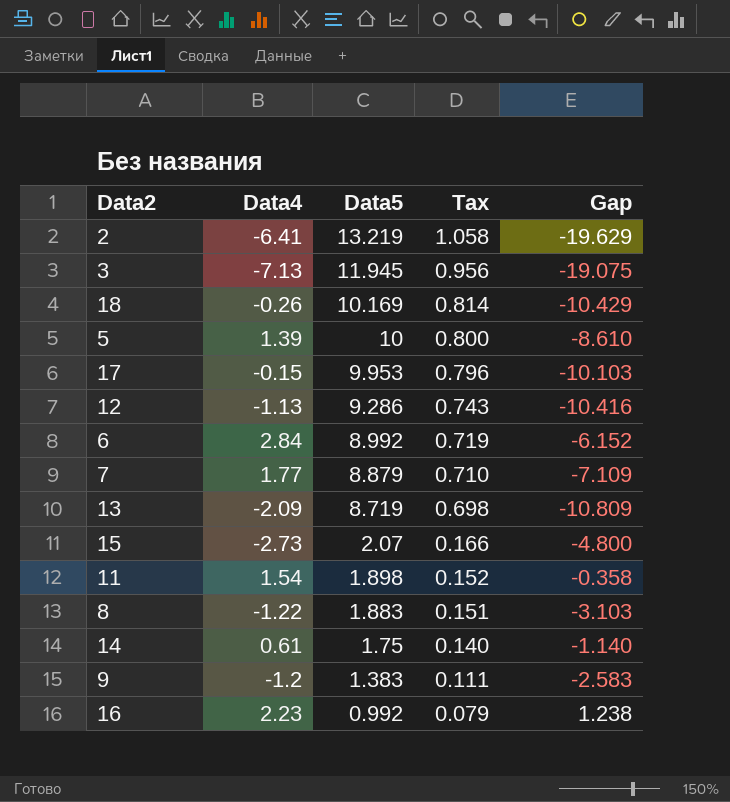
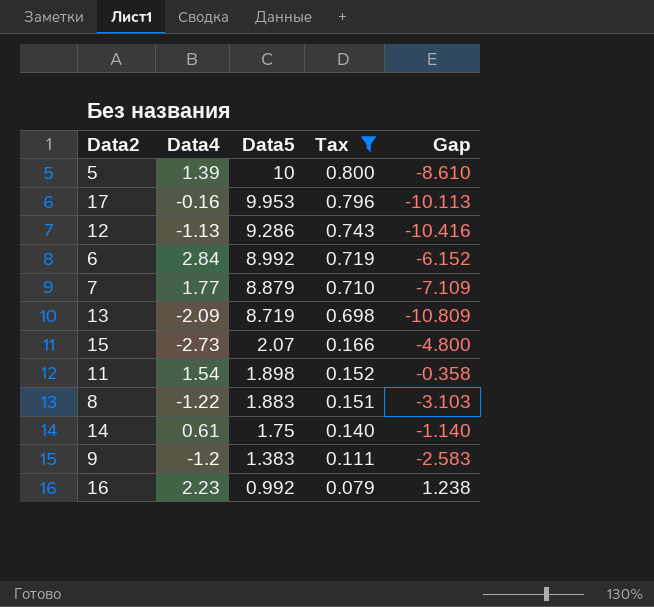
filter: none -> Tax <= 0.800
17 | Data4: -0.15 -> -0.16
17 | Gap: -10.103 -> -10.113

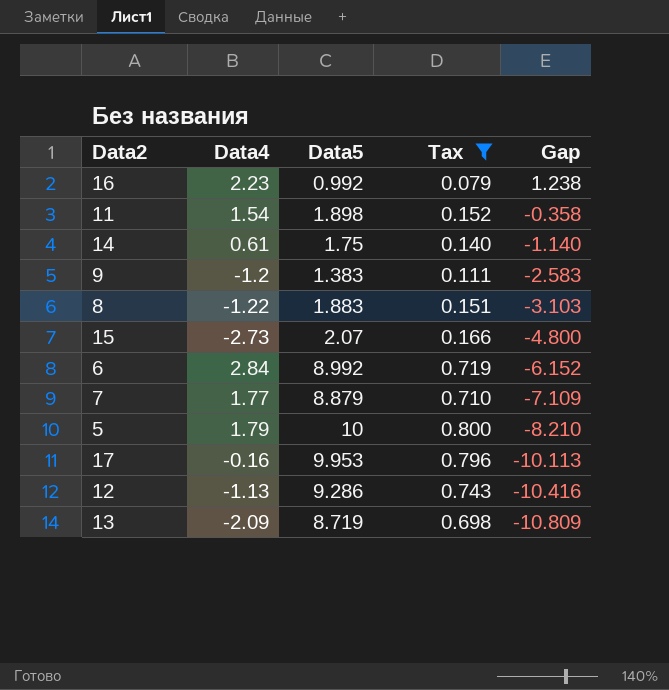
row order: Data5 descending -> Gap descending
5 | Data4: 1.39 -> 1.79
5 | Gap: -8.610 -> -8.210

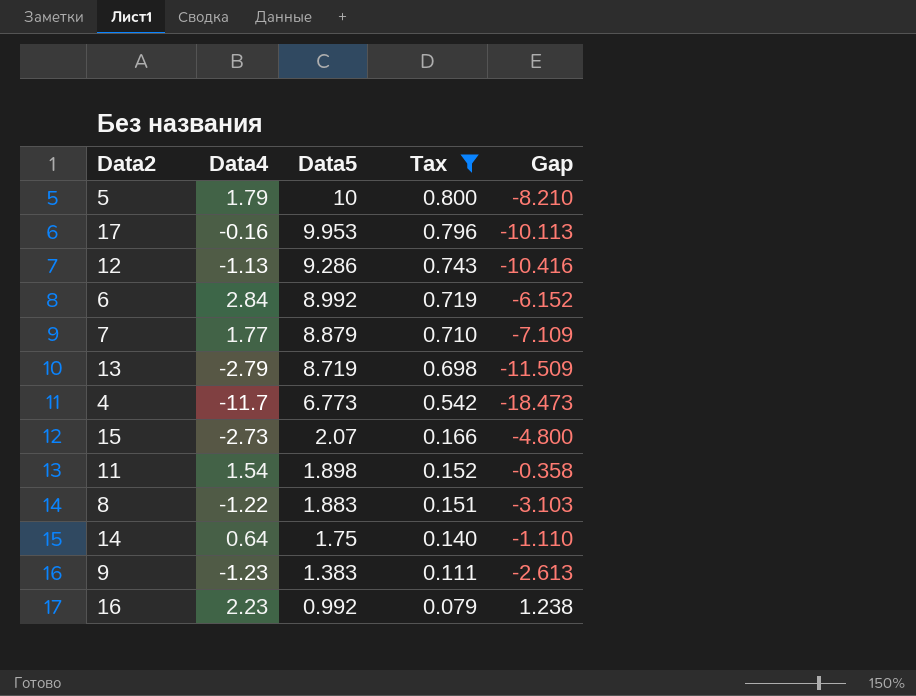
row order: Gap descending -> Data5 descending
13 | Data4: -2.09 -> -2.79
13 | Gap: -10.809 -> -11.509
row 4: none -> -11.7 | 6.773 | 0.542 | -18.473
14 | Data4: 0.61 -> 0.64
14 | Gap: -1.140 -> -1.110
9 | Data4: -1.2 -> -1.23
9 | Gap: -2.583 -> -2.613

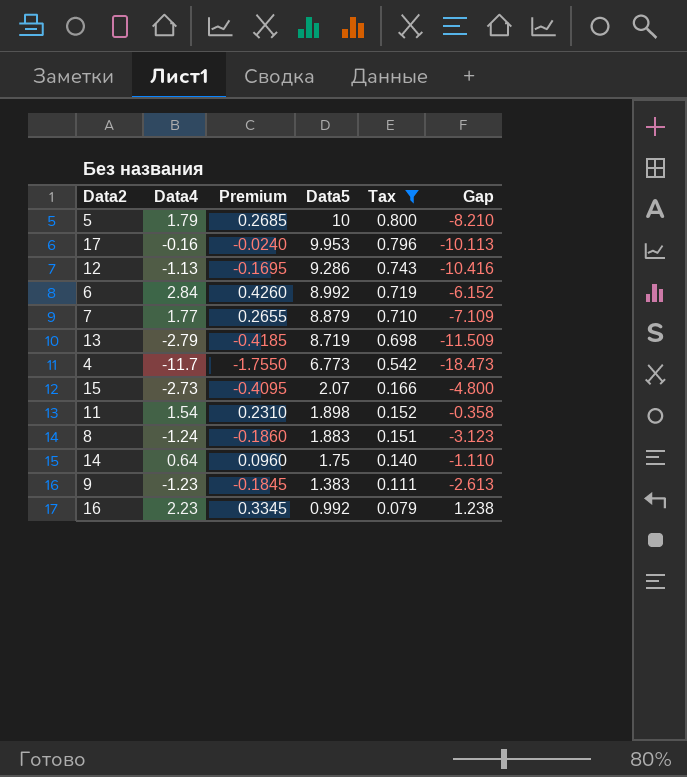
column Premium | formula: none -> [Data4] * 0.15
8 | Data4: -1.22 -> -1.24
8 | Gap: -3.103 -> -3.123

